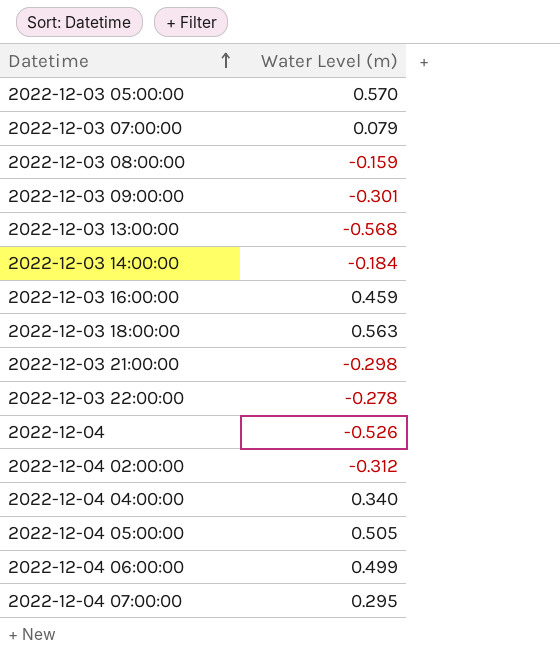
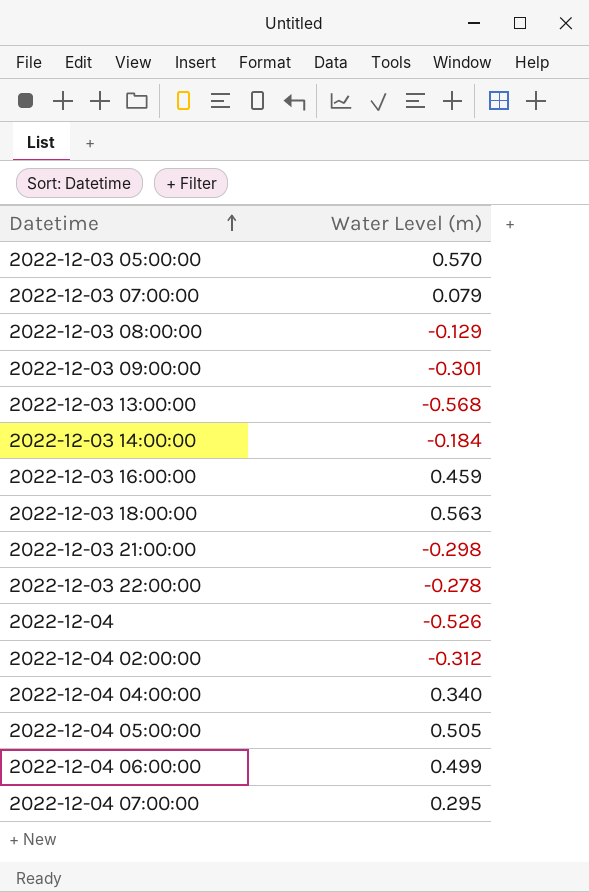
2022-12-03 08:00:00 | Water Level (m): -0.159 -> -0.129

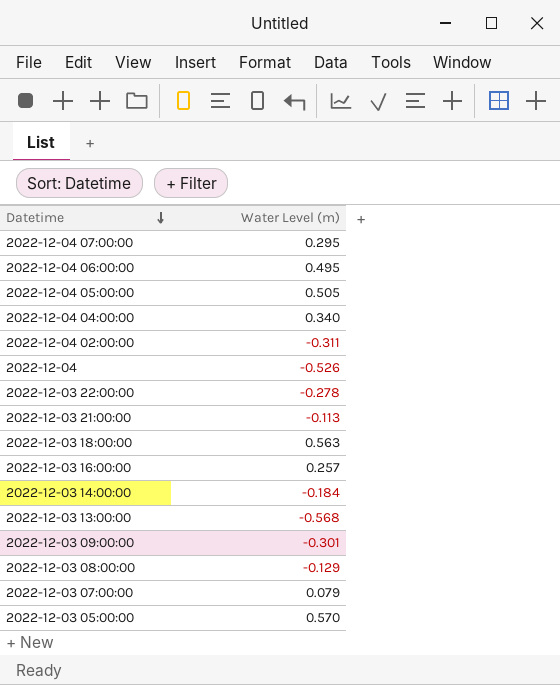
row order: Datetime ascending -> Datetime descending
2022-12-04 06:00:00 | Water Level (m): 0.499 -> 0.495
2022-12-04 02:00:00 | Water Level (m): -0.312 -> -0.311
2022-12-03 21:00:00 | Water Level (m): -0.298 -> -0.113
2022-12-03 16:00:00 | Water Level (m): 0.459 -> 0.257

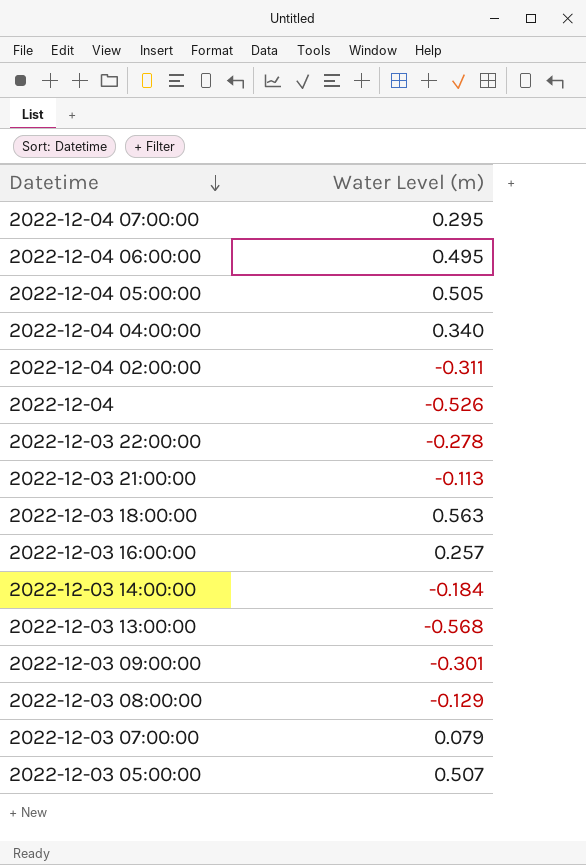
2022-12-03 05:00:00 | Water Level (m): 0.570 -> 0.507

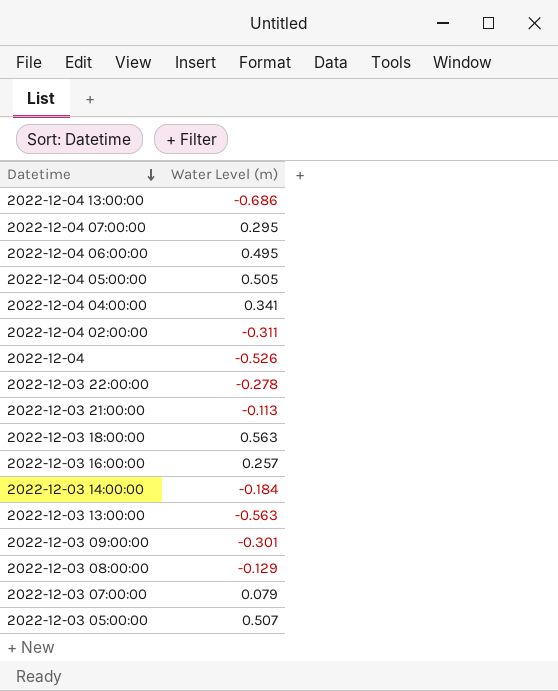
row 2022-12-04 13:00:00: none -> -0.686
2022-12-04 04:00:00 | Water Level (m): 0.340 -> 0.341
2022-12-03 13:00:00 | Water Level (m): -0.568 -> -0.563

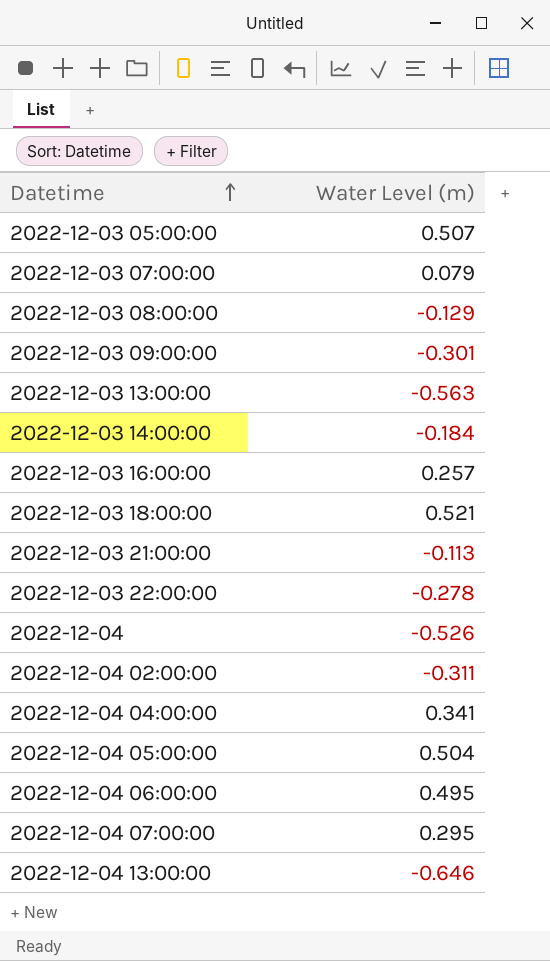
row order: Datetime descending -> Datetime ascending
2022-12-03 18:00:00 | Water Level (m): 0.563 -> 0.521
2022-12-04 05:00:00 | Water Level (m): 0.505 -> 0.504
2022-12-04 13:00:00 | Water Level (m): -0.686 -> -0.646

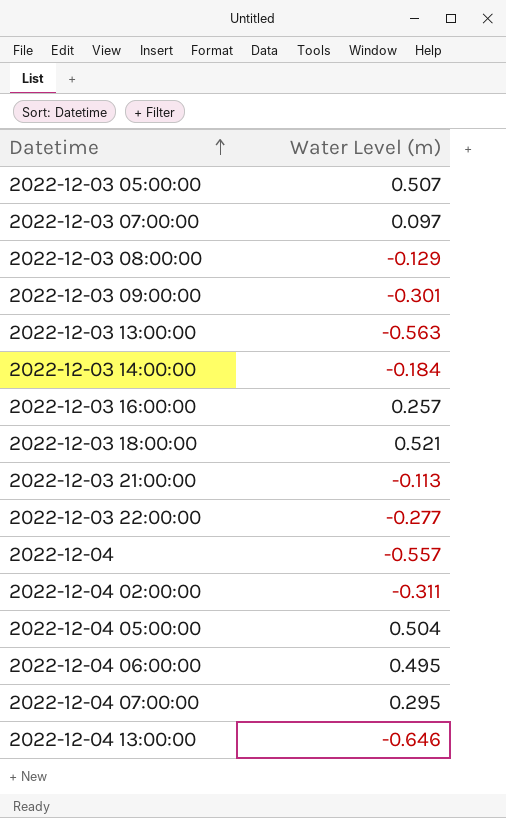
row 2022-12-04 04:00:00: 0.341 -> none
2022-12-03 07:00:00 | Water Level (m): 0.079 -> 0.097
2022-12-03 22:00:00 | Water Level (m): -0.278 -> -0.277
2022-12-04 | Water Level (m): -0.526 -> -0.557

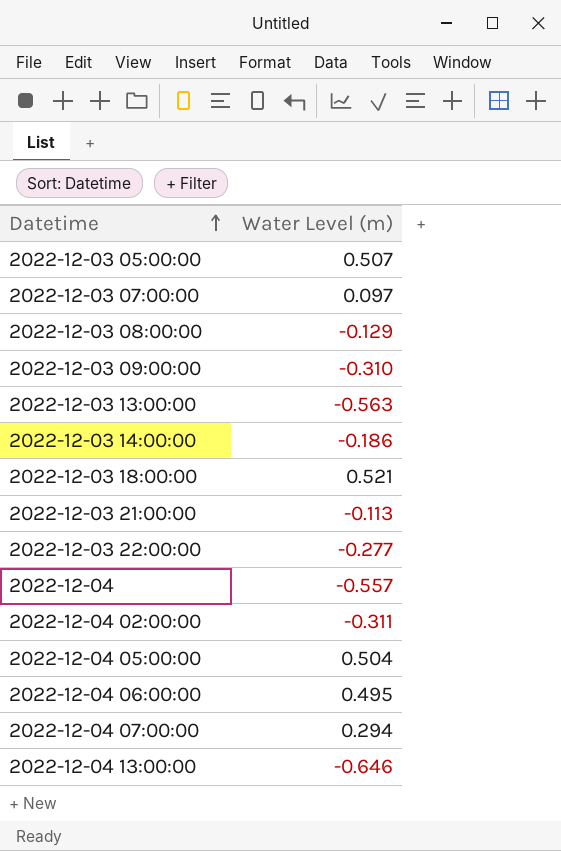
row 2022-12-03 16:00:00: 0.257 -> none
2022-12-03 09:00:00 | Water Level (m): -0.301 -> -0.310
2022-12-03 14:00:00 | Water Level (m): -0.184 -> -0.186
2022-12-04 07:00:00 | Water Level (m): 0.295 -> 0.294

